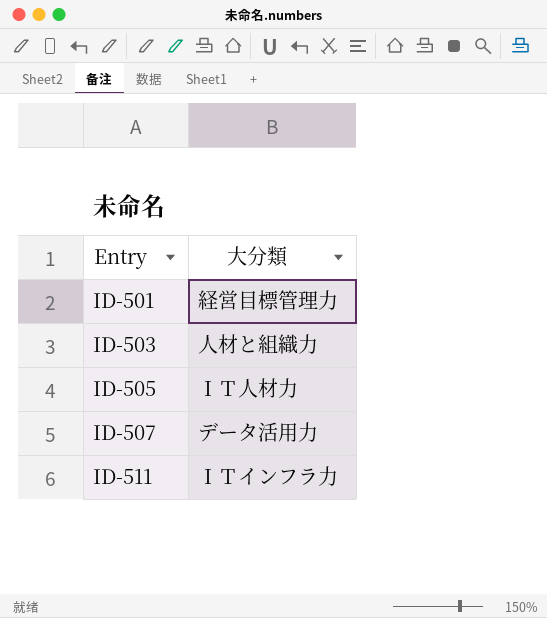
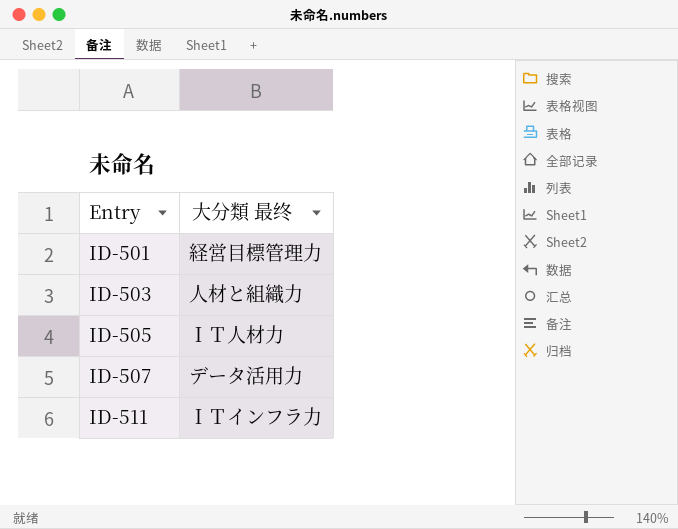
column name: 大分類 -> 大分類 最终

